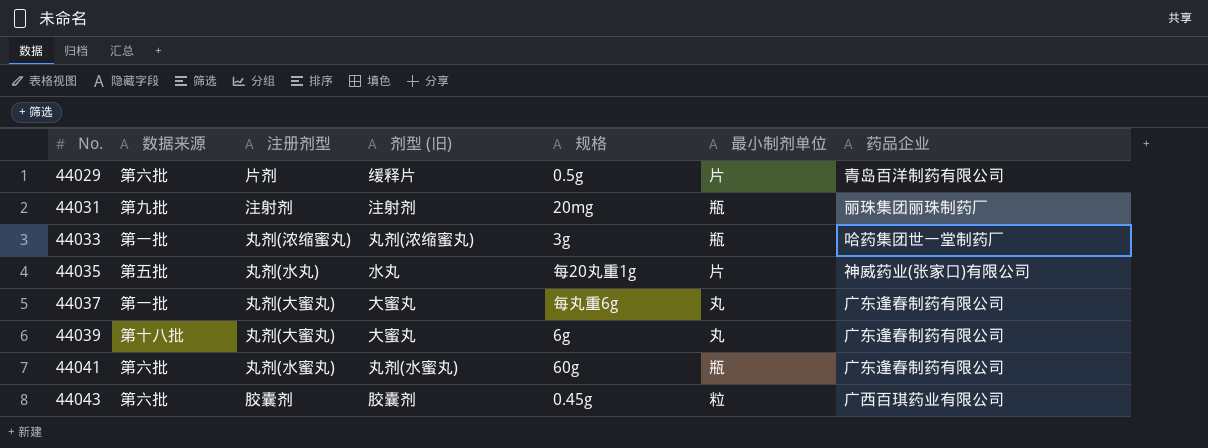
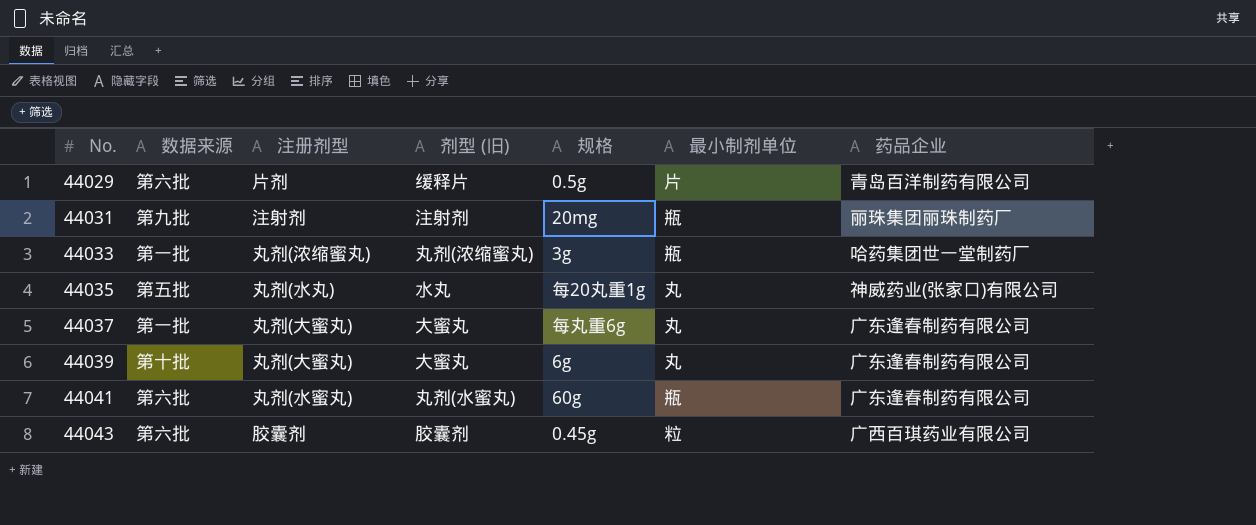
44035 | 最小制剂单位: 片 -> 丸
44039 | 数据来源: 第十八批 -> 第十批

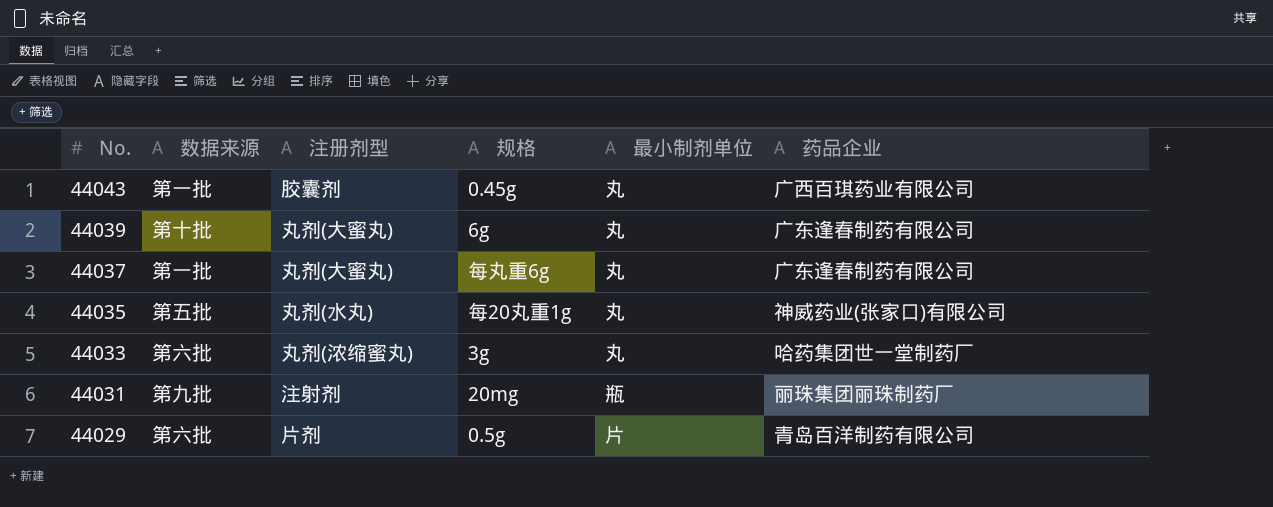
row order: No. ascending -> No. descending
column 剂型 (旧) | position: 4 -> none
row 44041: 第六批 | 丸剂(水蜜丸) | 丸剂(水蜜丸) | 60g | 瓶 | 广东逢春制药有限公司 -> none
44043 | 数据来源: 第六批 -> 第一批
44043 | 最小制剂单位: 粒 -> 丸
44033 | 数据来源: 第一批 -> 第六批
44033 | 最小制剂单位: 瓶 -> 丸

